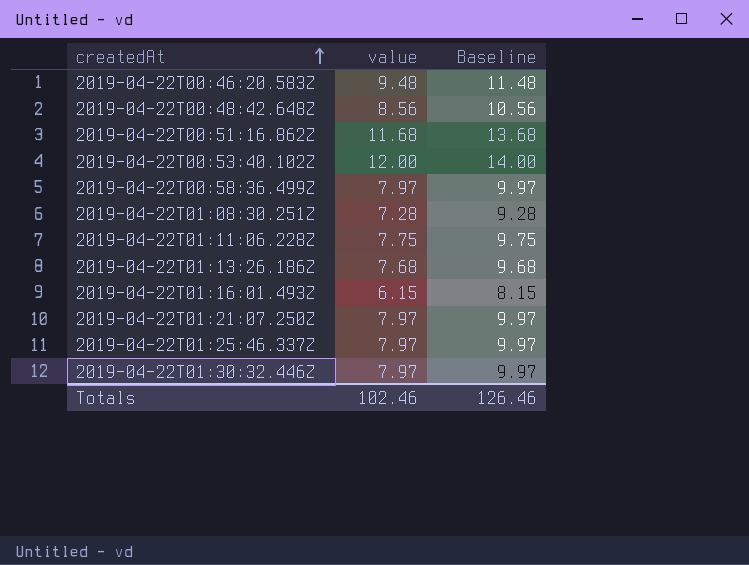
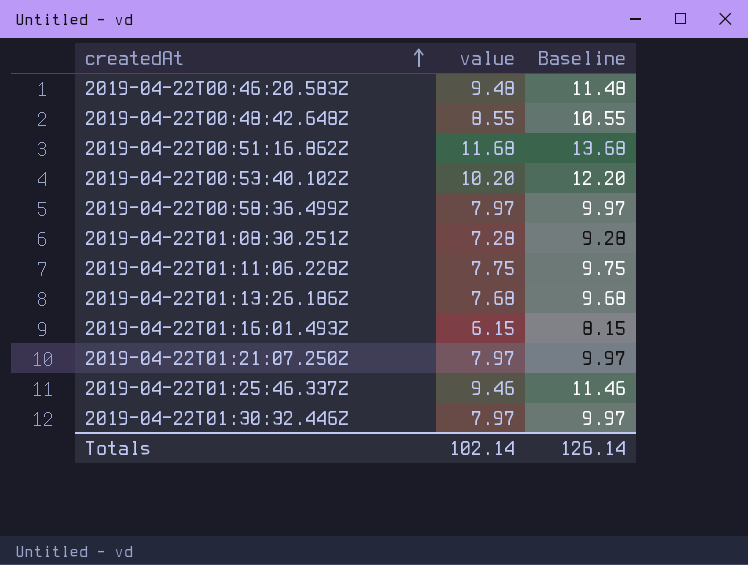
2019-04-22T00:48:42.648Z | value: 8.56 -> 8.55
2019-04-22T00:48:42.648Z | Baseline: 10.56 -> 10.55
2019-04-22T00:53:40.102Z | value: 12.00 -> 10.20
2019-04-22T00:53:40.102Z | Baseline: 14.00 -> 12.20
2019-04-22T01:25:46.337Z | value: 7.97 -> 9.46
2019-04-22T01:25:46.337Z | Baseline: 9.97 -> 11.46
Totals | value: 102.46 -> 102.14
Totals | Baseline: 126.46 -> 126.14

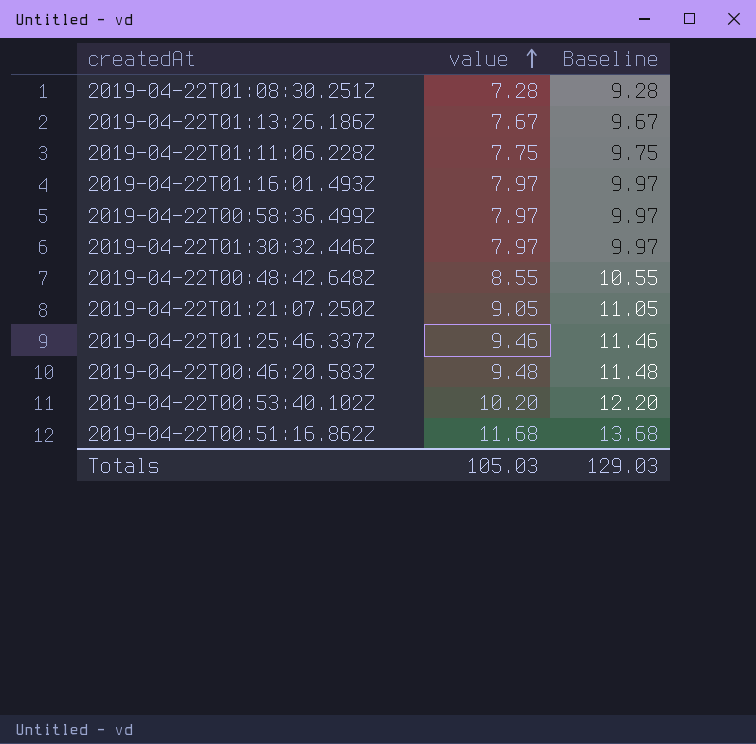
row order: createdAt ascending -> value ascending
2019-04-22T01:13:26.186Z | value: 7.68 -> 7.67
2019-04-22T01:13:26.186Z | Baseline: 9.68 -> 9.67
2019-04-22T01:16:01.493Z | value: 6.15 -> 7.97
2019-04-22T01:16:01.493Z | Baseline: 8.15 -> 9.97
2019-04-22T01:21:07.250Z | value: 7.97 -> 9.05
2019-04-22T01:21:07.250Z | Baseline: 9.97 -> 11.05
Totals | value: 102.14 -> 105.03
Totals | Baseline: 126.14 -> 129.03

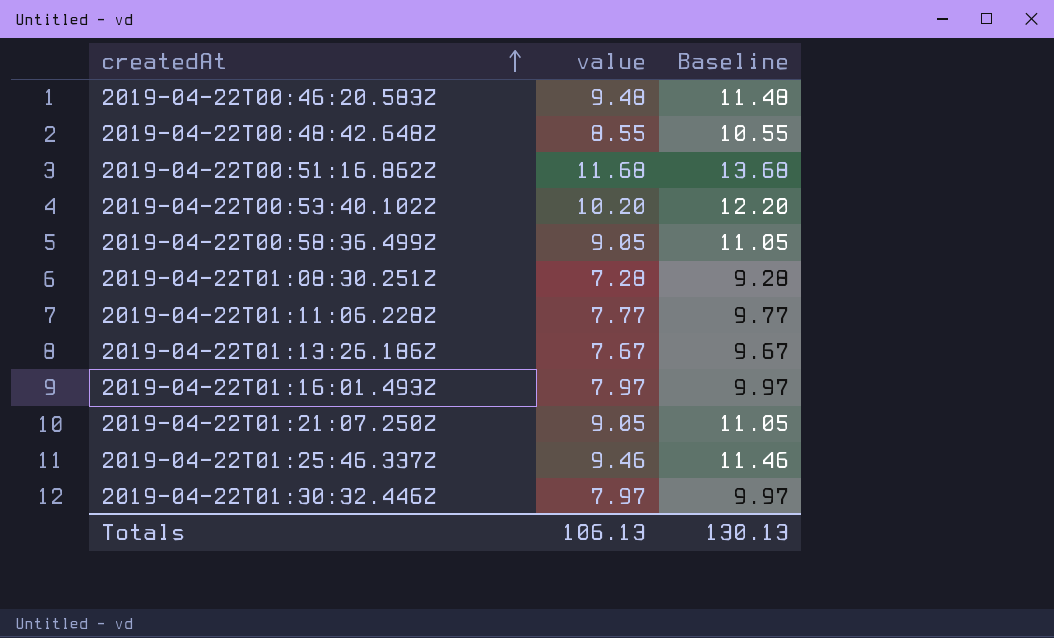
row order: value ascending -> createdAt ascending
2019-04-22T00:58:36.499Z | value: 7.97 -> 9.05
2019-04-22T00:58:36.499Z | Baseline: 9.97 -> 11.05
2019-04-22T01:11:06.228Z | value: 7.75 -> 7.77
2019-04-22T01:11:06.228Z | Baseline: 9.75 -> 9.77
Totals | value: 105.03 -> 106.13
Totals | Baseline: 129.03 -> 130.13

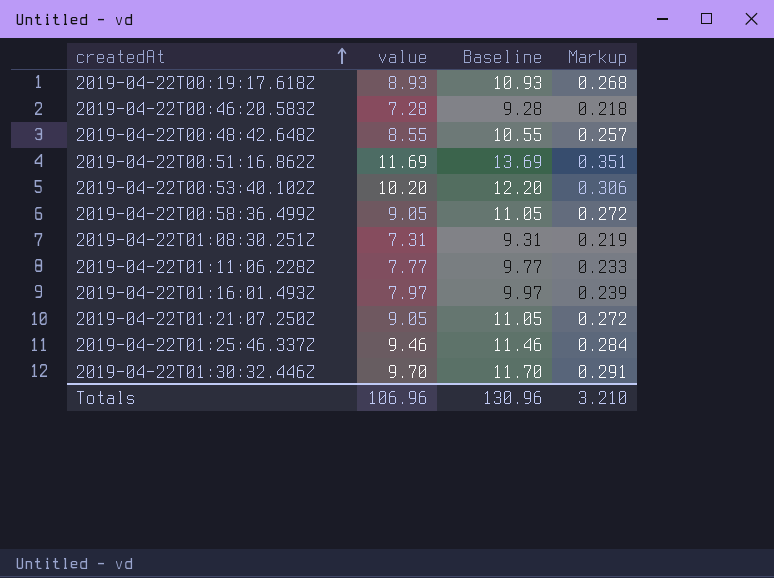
column Markup | formula: none -> [value] * 0.03
row 2019-04-22T01:13:26.186Z: 7.67 | 9.67 -> none
row 2019-04-22T00:19:17.618Z: none -> 8.93 | 10.93 | 0.268
2019-04-22T00:46:20.583Z | value: 9.48 -> 7.28
2019-04-22T00:46:20.583Z | Baseline: 11.48 -> 9.28
2019-04-22T00:51:16.862Z | value: 11.68 -> 11.69
2019-04-22T00:51:16.862Z | Baseline: 13.68 -> 13.69
2019-04-22T01:08:30.251Z | value: 7.28 -> 7.31
2019-04-22T01:08:30.251Z | Baseline: 9.28 -> 9.31
2019-04-22T01:30:32.446Z | value: 7.97 -> 9.70
2019-04-22T01:30:32.446Z | Baseline: 9.97 -> 11.70
Totals | value: 106.13 -> 106.96
Totals | Baseline: 130.13 -> 130.96

